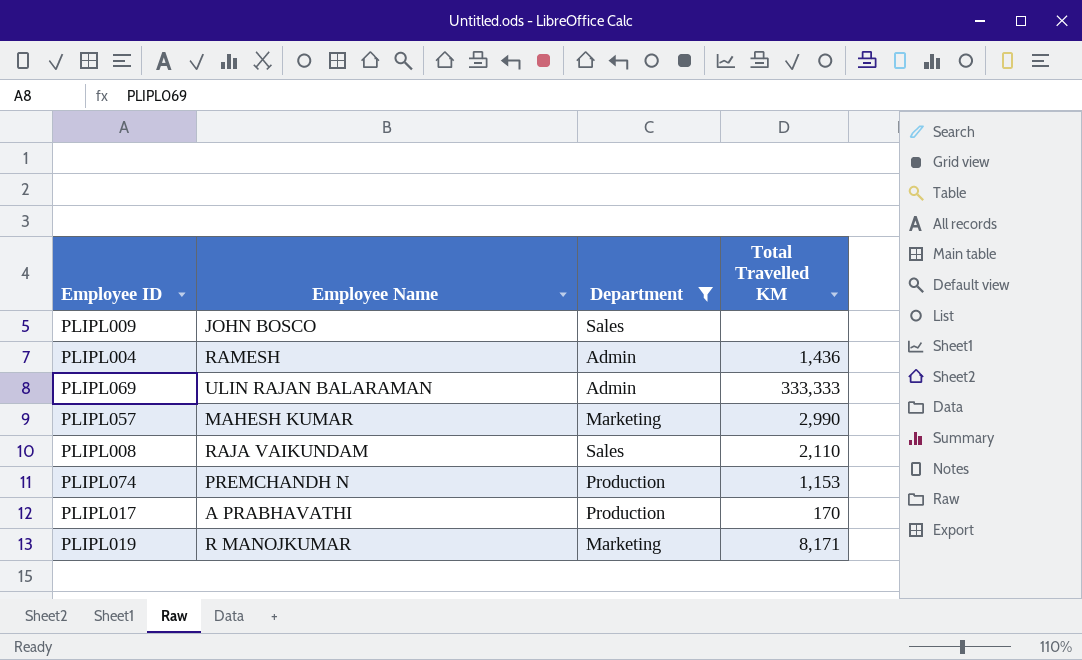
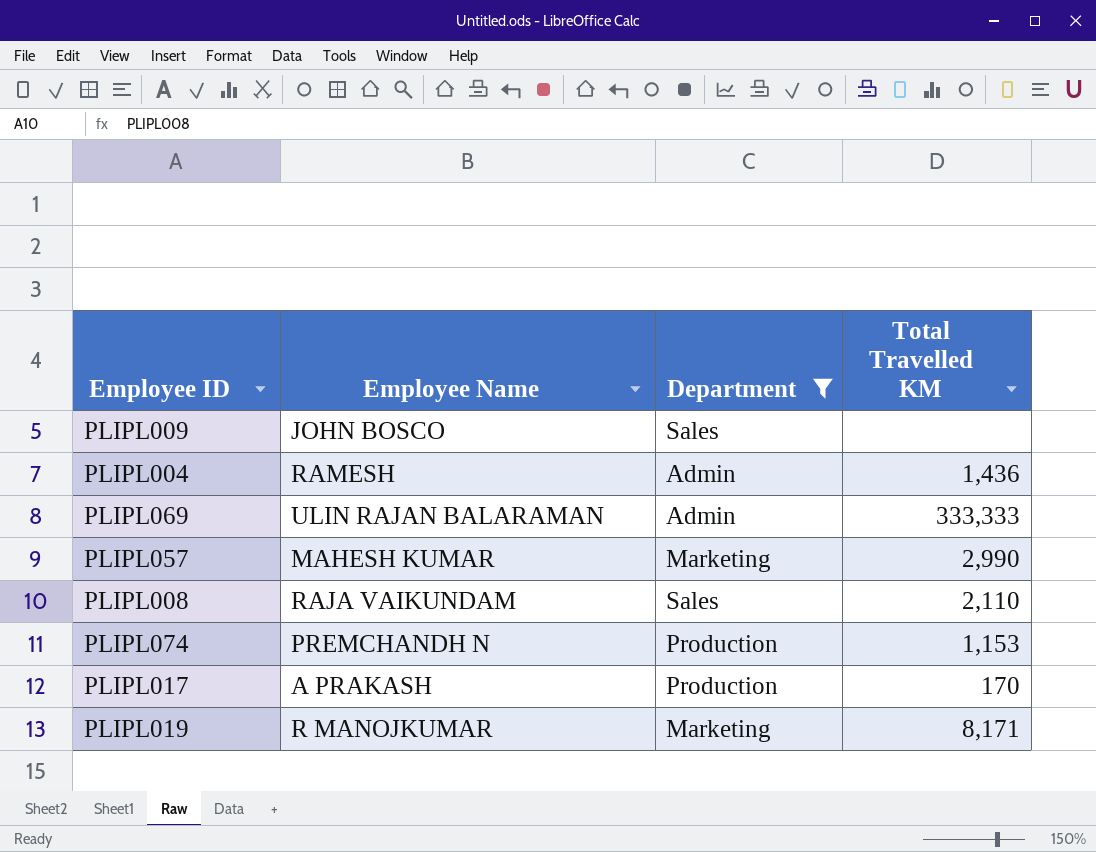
PLIPL017 | Employee Name: A PRABHAVATHI -> A PRAKASH

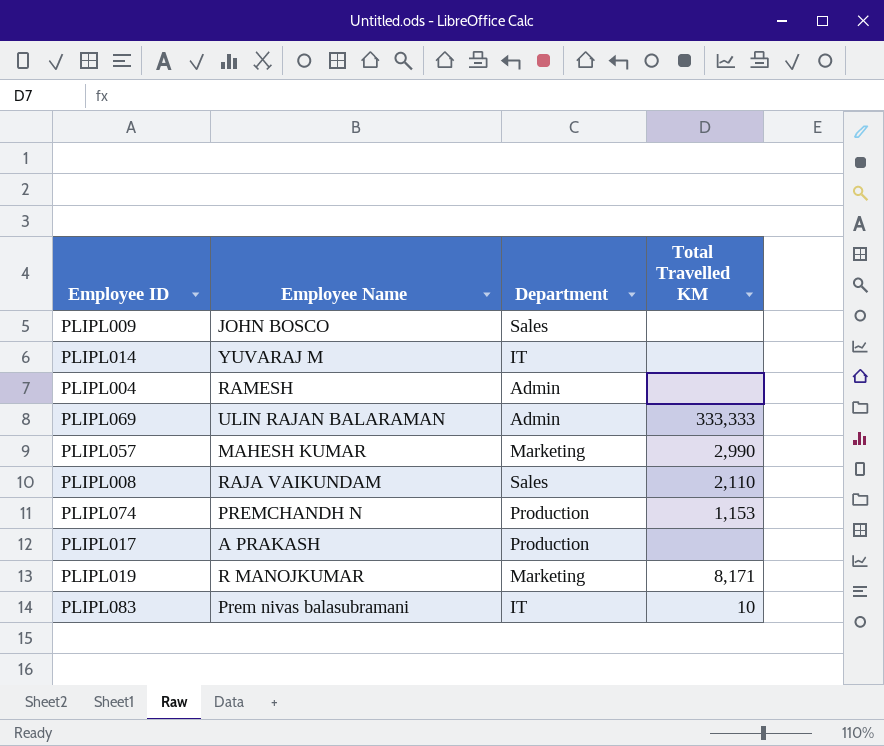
filter: Department != IT -> none
PLIPL004 | Total Travelled KM: 1,436 -> none
PLIPL017 | Total Travelled KM: 170 -> none

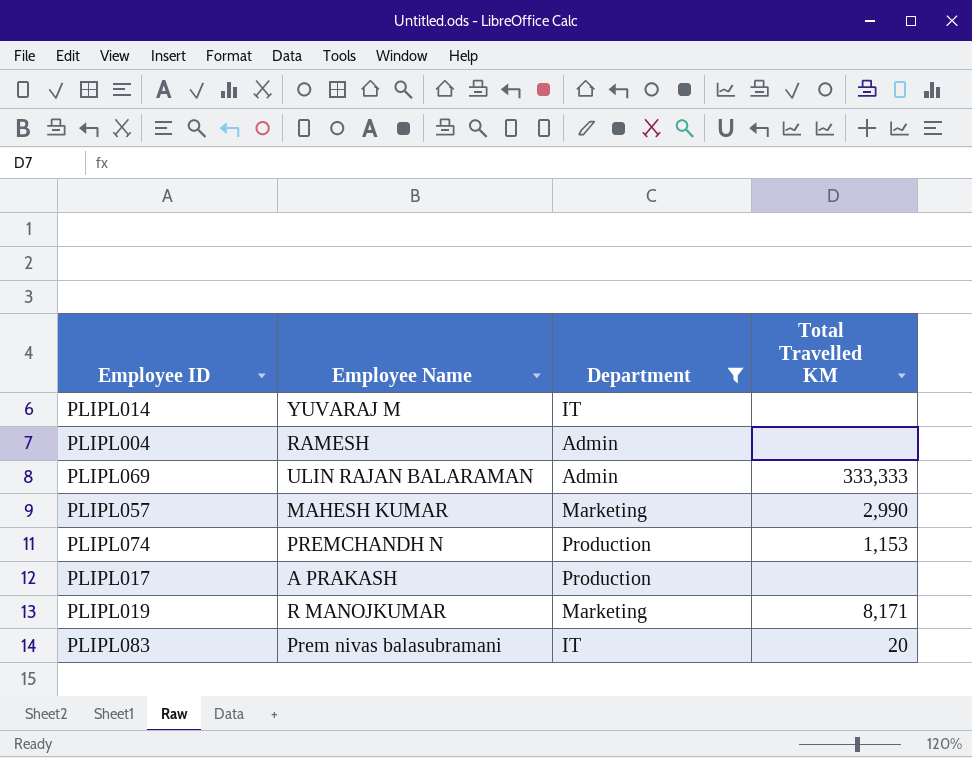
filter: none -> Department != Sales
PLIPL083 | Total Travelled KM: 10 -> 20

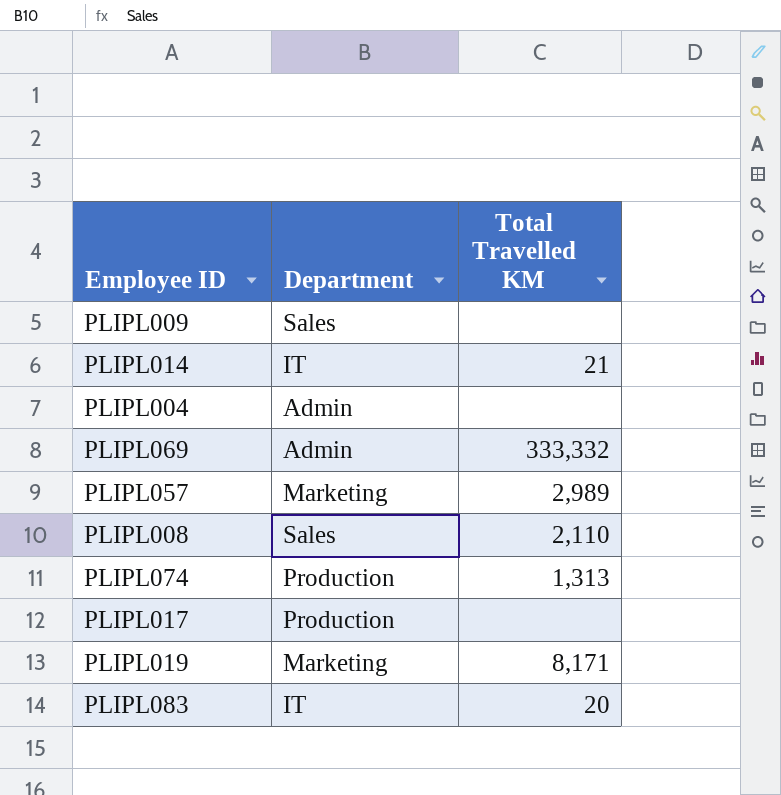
filter: Department != Sales -> none
column Employee Name | position: 2 -> none
PLIPL014 | Total Travelled KM: none -> 21
PLIPL069 | Total Travelled KM: 333,333 -> 333,332
PLIPL057 | Total Travelled KM: 2,990 -> 2,989
PLIPL074 | Total Travelled KM: 1,153 -> 1,313

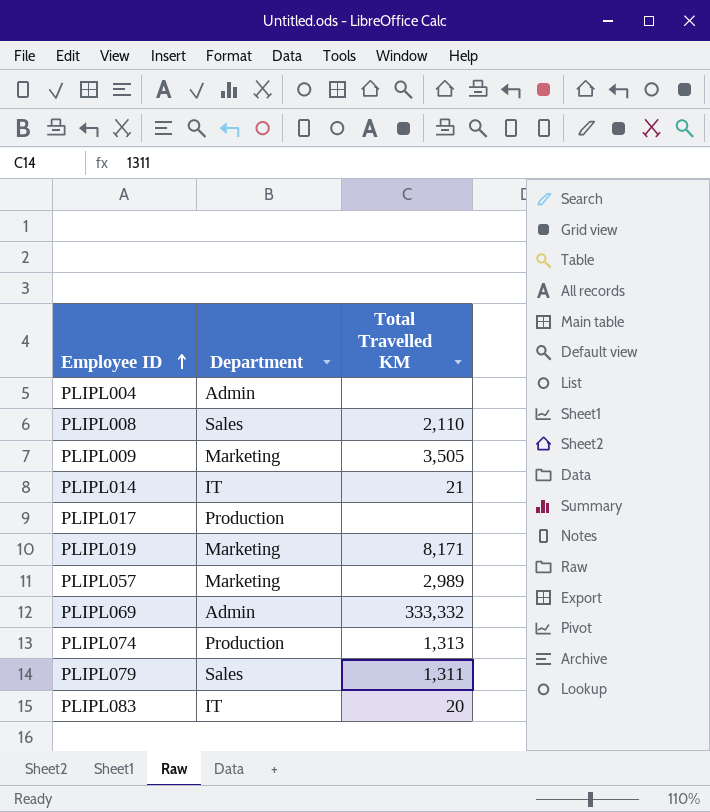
row order: none -> Employee ID ascending
PLIPL009 | Department: Sales -> Marketing
PLIPL009 | Total Travelled KM: none -> 3,505
row PLIPL079: none -> Sales | 1,311

